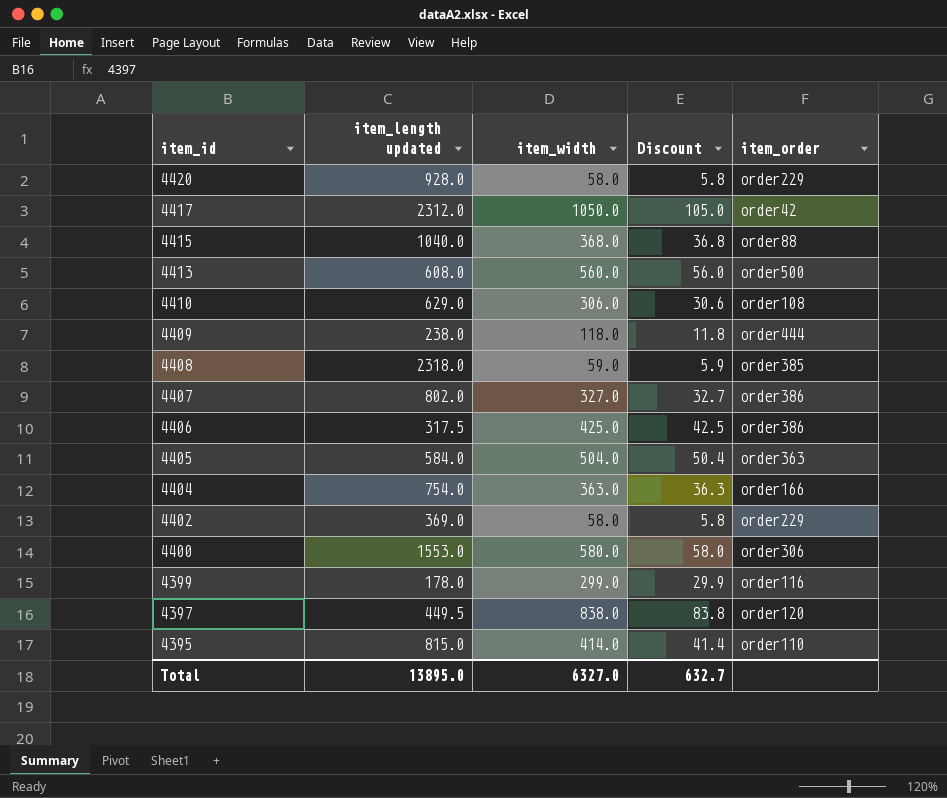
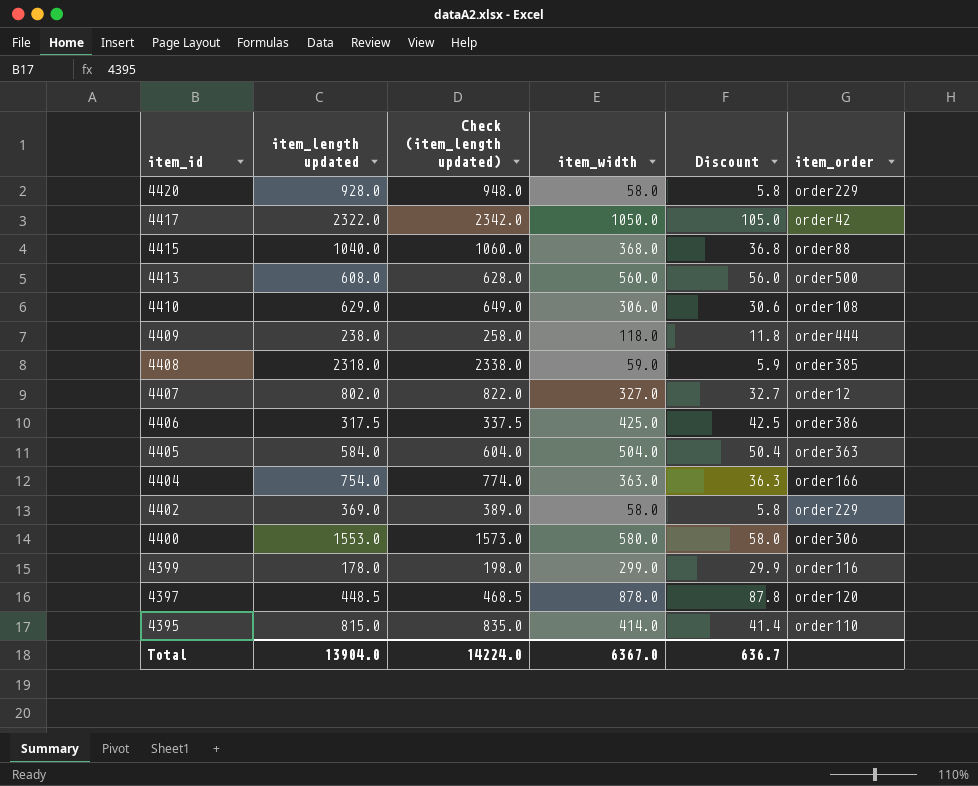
column Check (item_length updated) | formula: none -> [item_length updated] + 20
4417 | item_length updated: 2312.0 -> 2322.0
4407 | item_order: order386 -> order12
4397 | item_length updated: 449.5 -> 448.5
4397 | item_width: 838.0 -> 878.0
4397 | Discount: 83.8 -> 87.8
Total | item_length updated: 13895.0 -> 13904.0
Total | item_width: 6327.0 -> 6367.0
Total | Discount: 632.7 -> 636.7

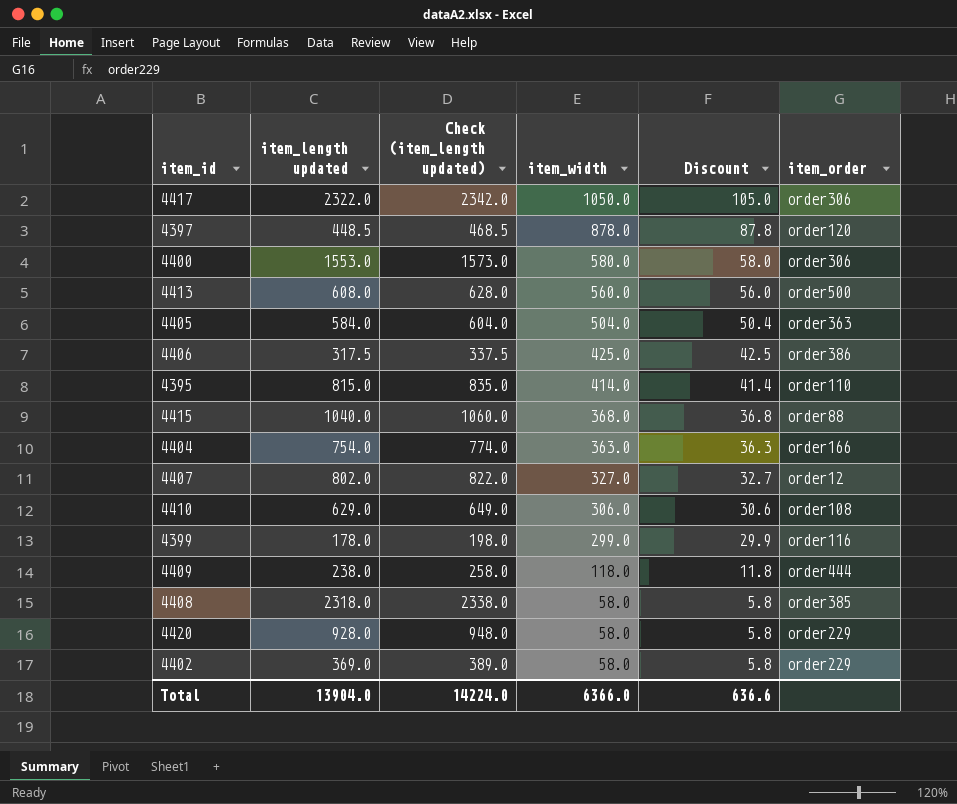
row order: item_id descending -> item_width descending
4417 | item_order: order42 -> order306
4408 | item_width: 59.0 -> 58.0
4408 | Discount: 5.9 -> 5.8
Total | item_width: 6367.0 -> 6366.0
Total | Discount: 636.7 -> 636.6

